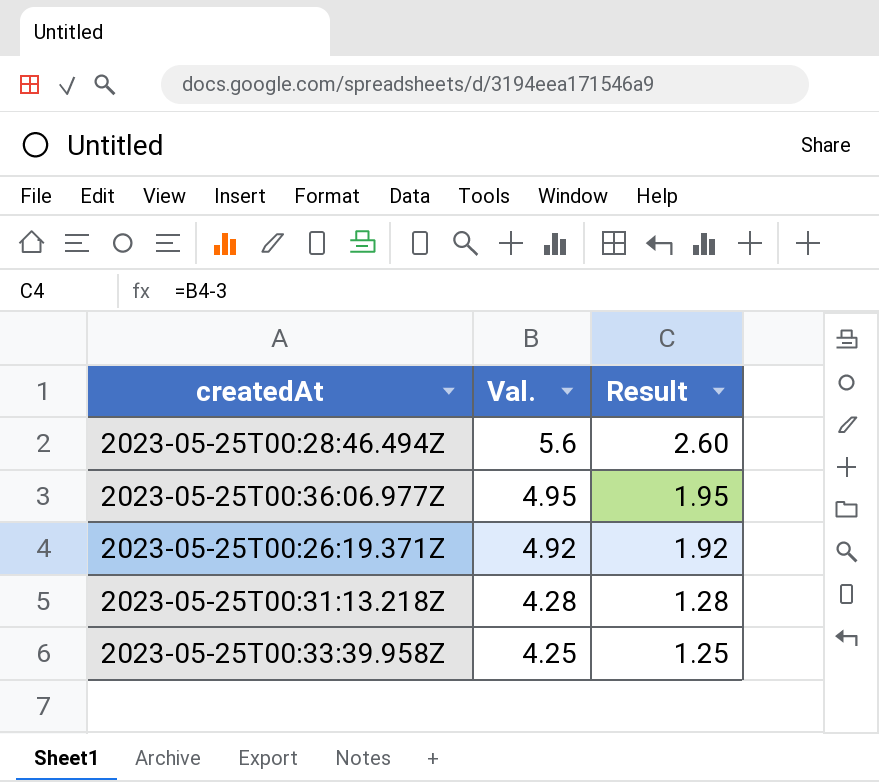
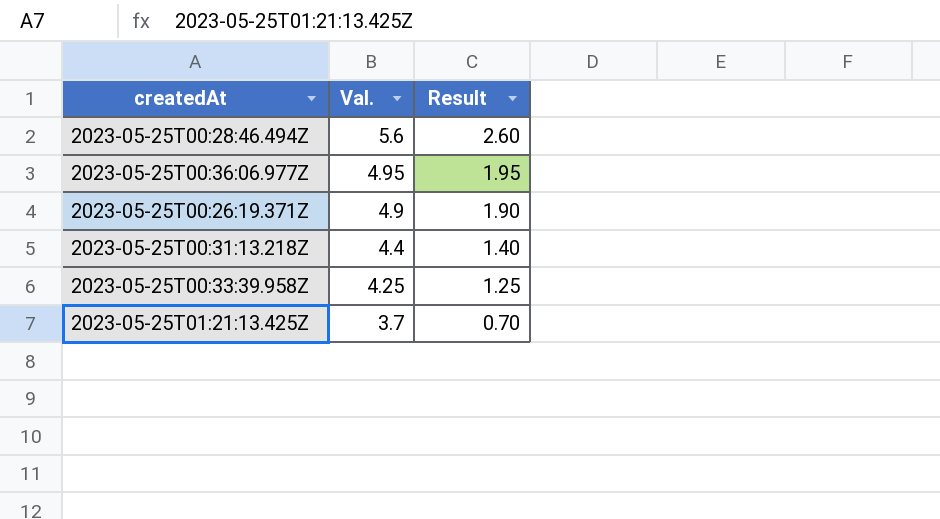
2023-05-25T00:26:19.371Z | Val.: 4.92 -> 4.9
2023-05-25T00:26:19.371Z | Result: 1.92 -> 1.90
2023-05-25T00:31:13.218Z | Val.: 4.28 -> 4.4
2023-05-25T00:31:13.218Z | Result: 1.28 -> 1.40
row 2023-05-25T01:21:13.425Z: none -> 3.7 | 0.70

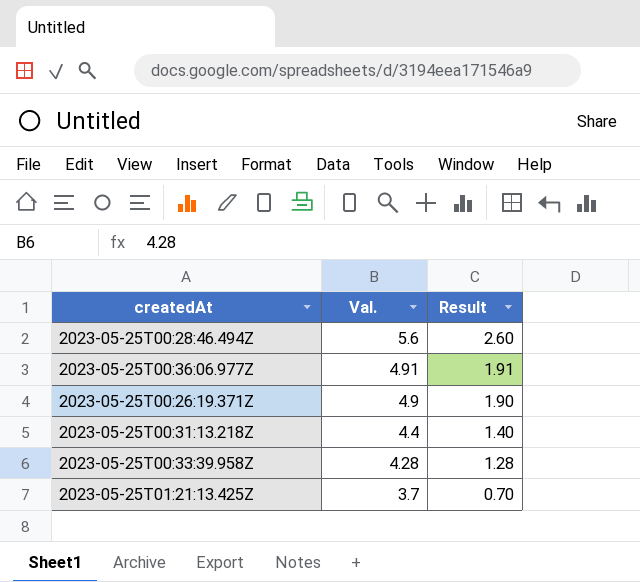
2023-05-25T00:36:06.977Z | Val.: 4.95 -> 4.91
2023-05-25T00:36:06.977Z | Result: 1.95 -> 1.91
2023-05-25T00:33:39.958Z | Val.: 4.25 -> 4.28
2023-05-25T00:33:39.958Z | Result: 1.25 -> 1.28

